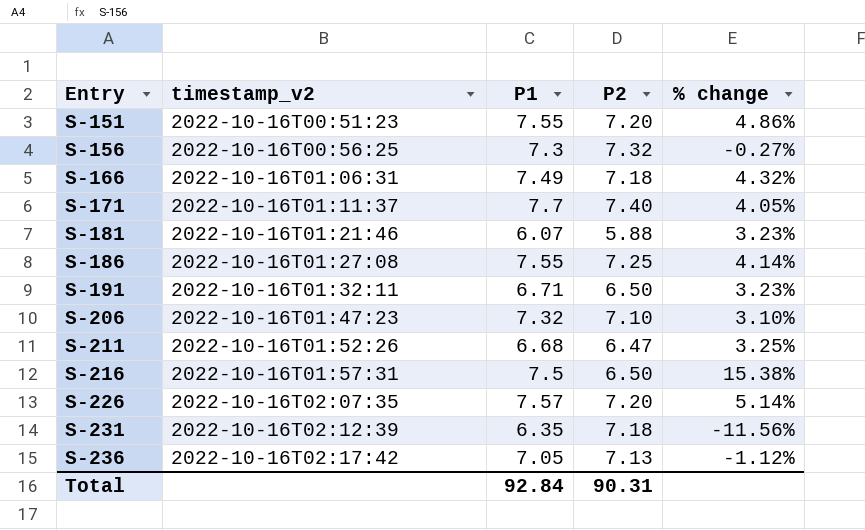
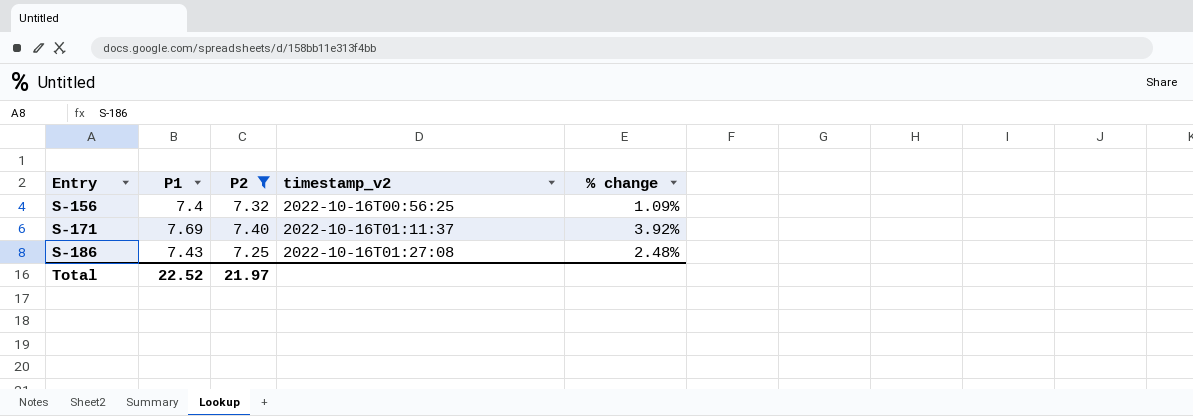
filter: none -> P2 >= 7.25
column timestamp_v2 | position: 2 -> 4
S-156 | P1: 7.3 -> 7.4
S-156 | % change: -0.27% -> 1.09%
S-171 | P1: 7.7 -> 7.69
S-171 | % change: 4.05% -> 3.92%
S-186 | P1: 7.55 -> 7.43
S-186 | % change: 4.14% -> 2.48%
Total | P1: 92.84 -> 22.52
Total | P2: 90.31 -> 21.97

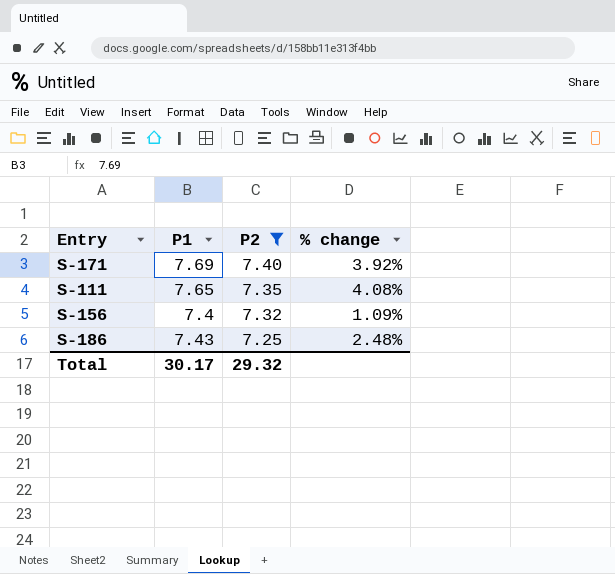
row order: Entry ascending -> P2 descending
column timestamp_v2 | position: 4 -> none
row S-111: none -> 7.65 | 7.35 | 4.08%
Total | P1: 22.52 -> 30.17
Total | P2: 21.97 -> 29.32

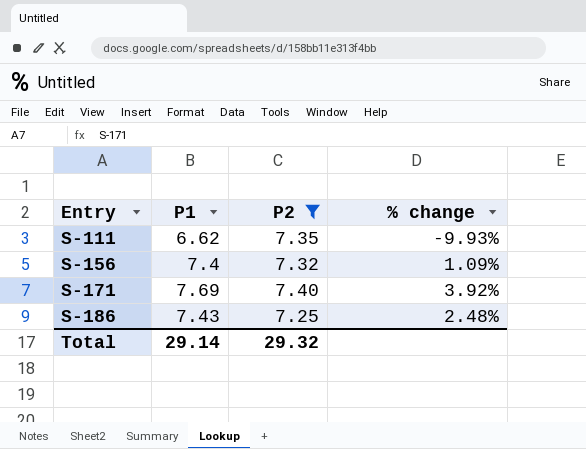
row order: P2 descending -> Entry ascending
S-111 | P1: 7.65 -> 6.62
S-111 | % change: 4.08% -> -9.93%
Total | P1: 30.17 -> 29.14

